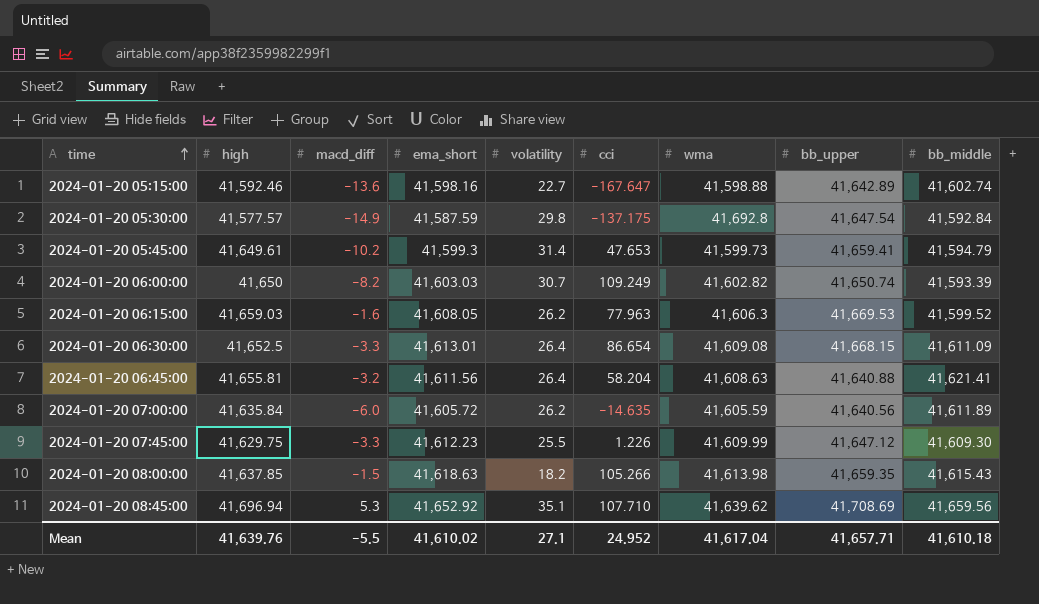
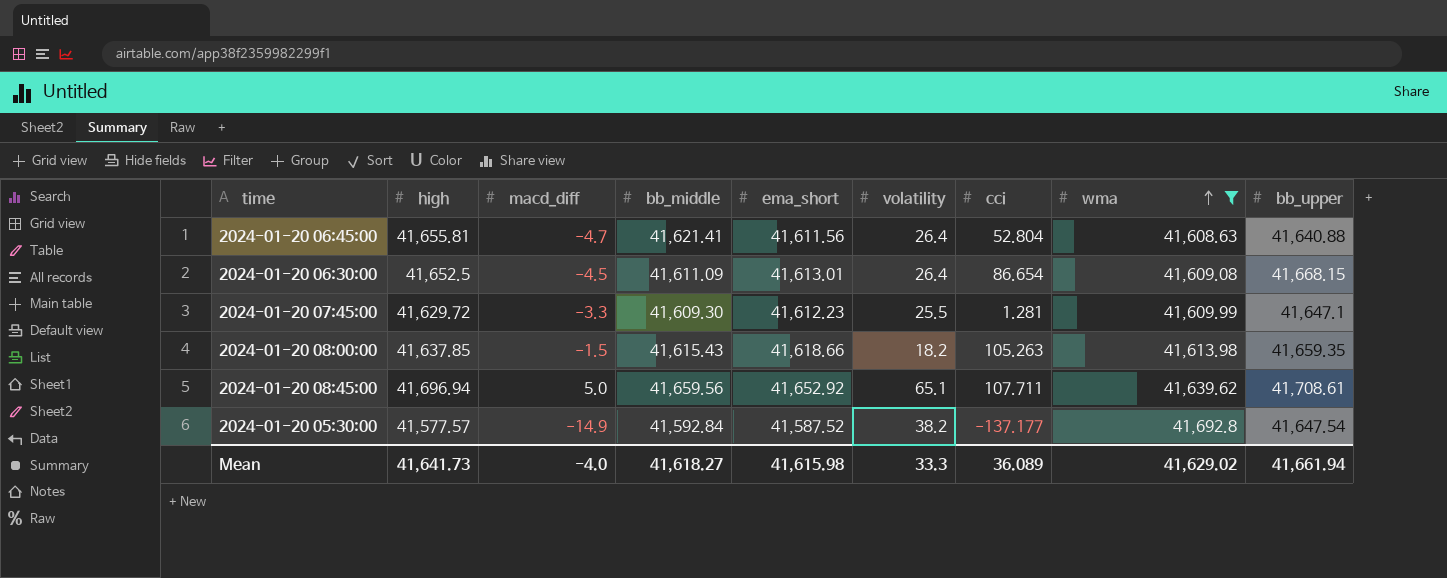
filter: none -> wma >= 41,608.63
row order: time ascending -> wma ascending
column bb_middle | position: 9 -> 4
2024-01-20 06:45:00 | macd_diff: -3.2 -> -4.7
2024-01-20 06:45:00 | cci: 58.204 -> 52.804
2024-01-20 06:30:00 | macd_diff: -3.3 -> -4.5
2024-01-20 07:45:00 | high: 41,629.75 -> 41,629.72
2024-01-20 07:45:00 | cci: 1.226 -> 1.281
2024-01-20 07:45:00 | bb_upper: 41,647.12 -> 41,647.1
2024-01-20 08:00:00 | ema_short: 41,618.63 -> 41,618.66
2024-01-20 08:00:00 | cci: 105.266 -> 105.263
2024-01-20 08:45:00 | macd_diff: 5.3 -> 5.0
2024-01-20 08:45:00 | volatility: 35.1 -> 65.1
2024-01-20 08:45:00 | cci: 107.710 -> 107.711
2024-01-20 08:45:00 | bb_upper: 41,708.69 -> 41,708.61
2024-01-20 05:30:00 | ema_short: 41,587.59 -> 41,587.52
2024-01-20 05:30:00 | volatility: 29.8 -> 38.2
2024-01-20 05:30:00 | cci: -137.175 -> -137.177
Mean | high: 41,639.76 -> 41,641.73
Mean | macd_diff: -5.5 -> -4.0
Mean | bb_middle: 41,610.18 -> 41,618.27
Mean | ema_short: 41,610.02 -> 41,615.98
Mean | volatility: 27.1 -> 33.3
Mean | cci: 24.952 -> 36.089
Mean | wma: 41,617.04 -> 41,629.02
Mean | bb_upper: 41,657.71 -> 41,661.94

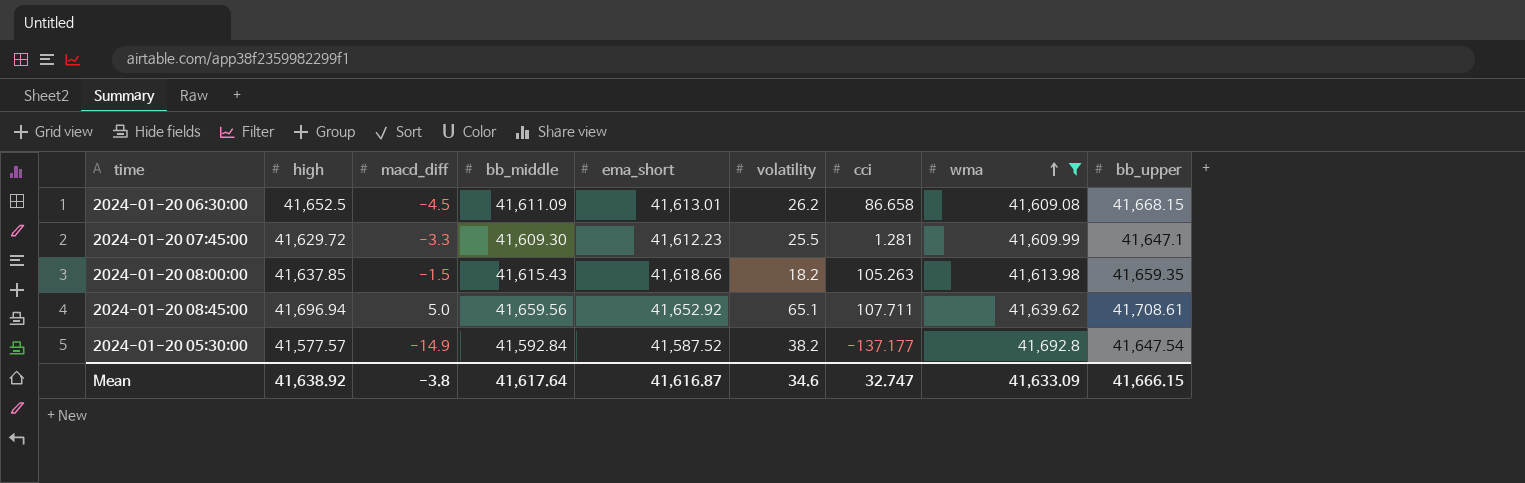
row 2024-01-20 06:45:00: 41,655.81 | -4.7 | 41,621.41 | 41,611.56 | 26.4 | 52.804 | 41,608.63 | 41,640.88 -> none
2024-01-20 06:30:00 | volatility: 26.4 -> 26.2
2024-01-20 06:30:00 | cci: 86.654 -> 86.658
Mean | high: 41,641.73 -> 41,638.92
Mean | macd_diff: -4.0 -> -3.8
Mean | bb_middle: 41,618.27 -> 41,617.64
Mean | ema_short: 41,615.98 -> 41,616.87
Mean | volatility: 33.3 -> 34.6
Mean | cci: 36.089 -> 32.747
Mean | wma: 41,629.02 -> 41,633.09
Mean | bb_upper: 41,661.94 -> 41,666.15

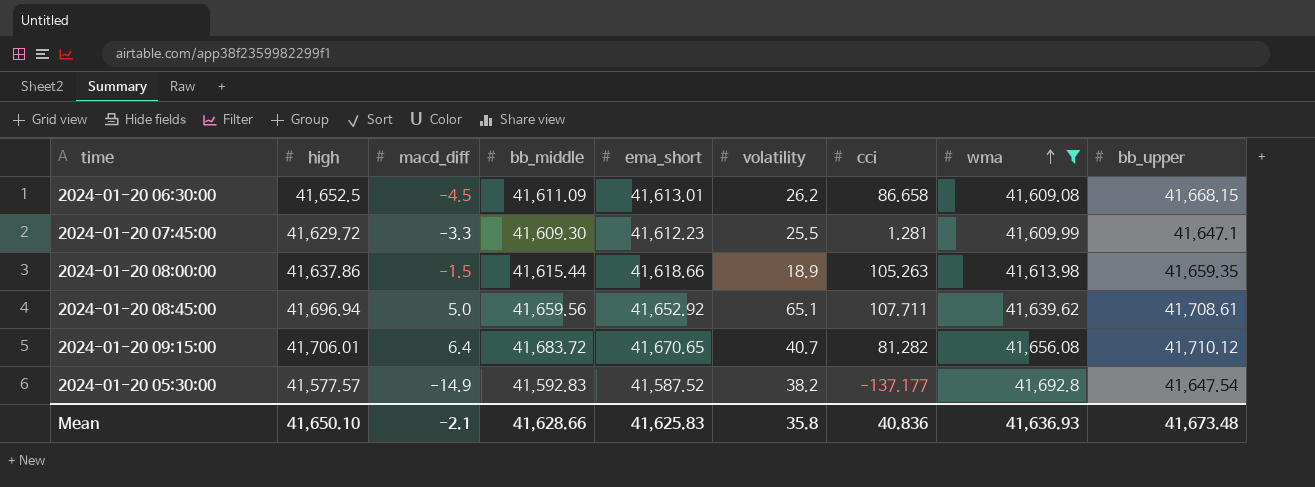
2024-01-20 08:00:00 | high: 41,637.85 -> 41,637.86
2024-01-20 08:00:00 | bb_middle: 41,615.43 -> 41,615.44
2024-01-20 08:00:00 | volatility: 18.2 -> 18.9
row 2024-01-20 09:15:00: none -> 41,706.01 | 6.4 | 41,683.72 | 41,670.65 | 40.7 | 81.282 | 41,656.08 | 41,710.12
2024-01-20 05:30:00 | bb_middle: 41,592.84 -> 41,592.83
Mean | high: 41,638.92 -> 41,650.10
Mean | macd_diff: -3.8 -> -2.1
Mean | bb_middle: 41,617.64 -> 41,628.66
Mean | ema_short: 41,616.87 -> 41,625.83
Mean | volatility: 34.6 -> 35.8
Mean | cci: 32.747 -> 40.836
Mean | wma: 41,633.09 -> 41,636.93
Mean | bb_upper: 41,666.15 -> 41,673.48

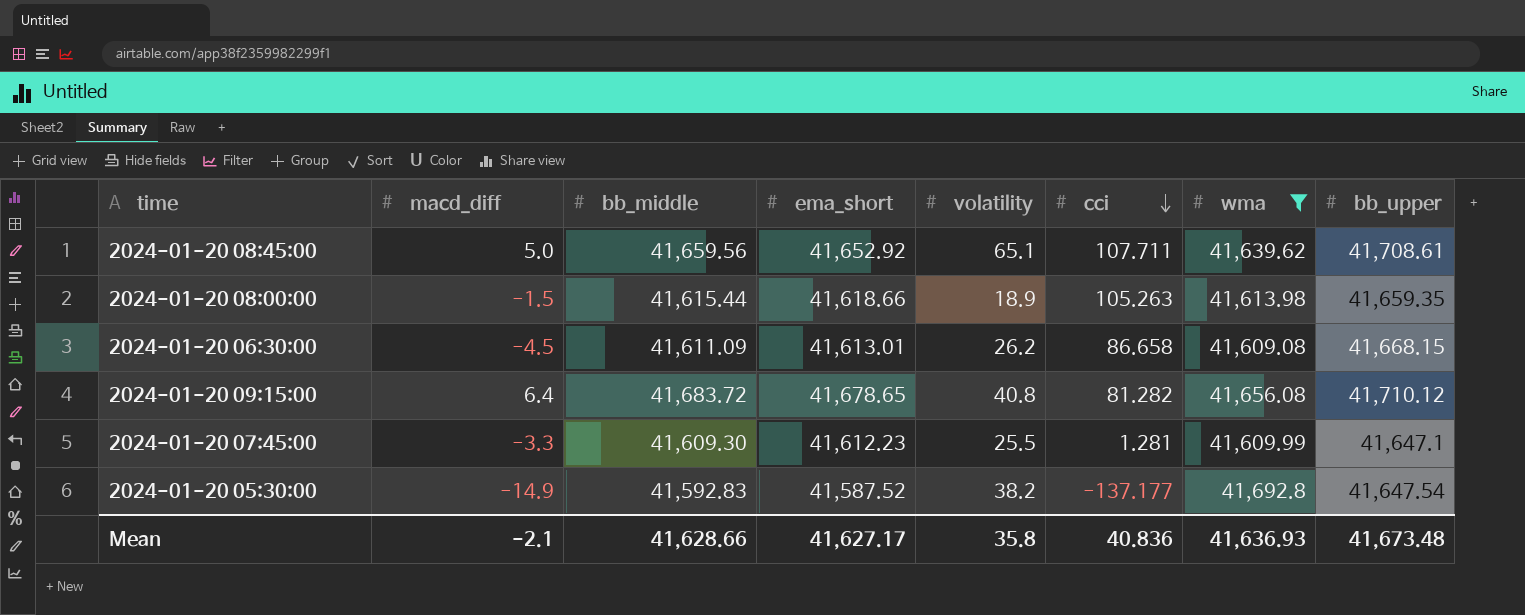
row order: wma ascending -> cci descending
column high | position: 2 -> none
2024-01-20 09:15:00 | ema_short: 41,670.65 -> 41,678.65
2024-01-20 09:15:00 | volatility: 40.7 -> 40.8
Mean | ema_short: 41,625.83 -> 41,627.17

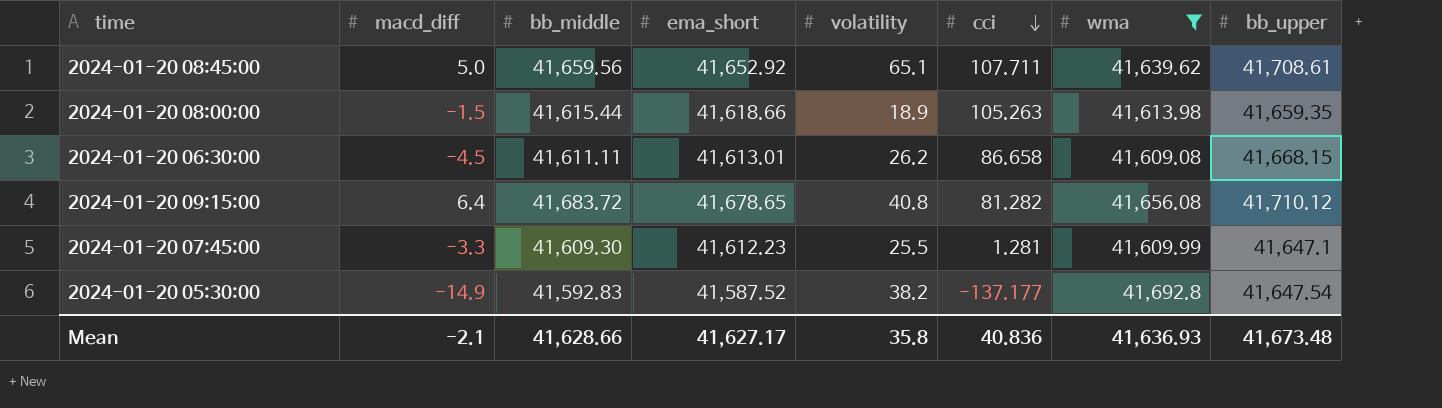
2024-01-20 06:30:00 | bb_middle: 41,611.09 -> 41,611.11

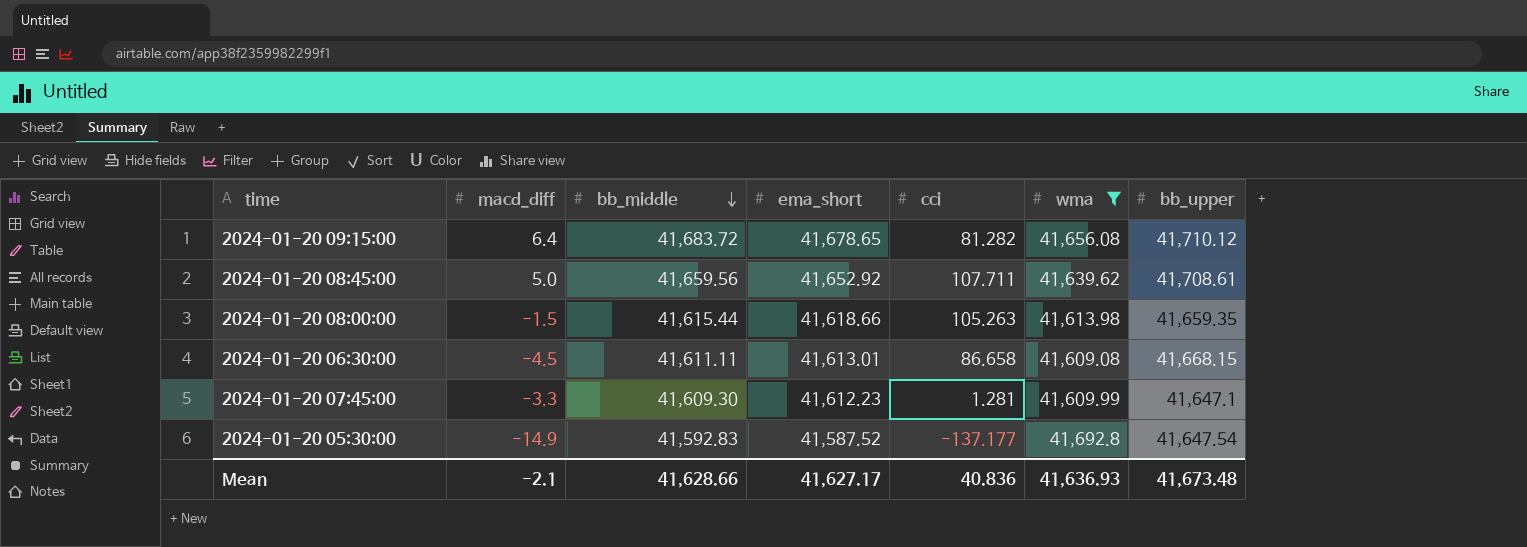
row order: cci descending -> bb_middle descending
column volatility | position: 5 -> none

